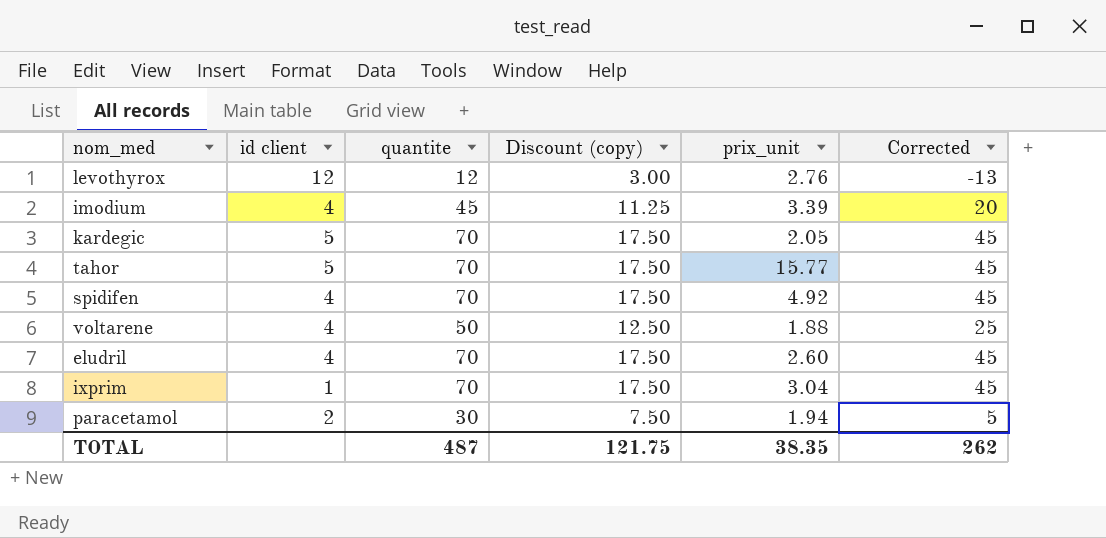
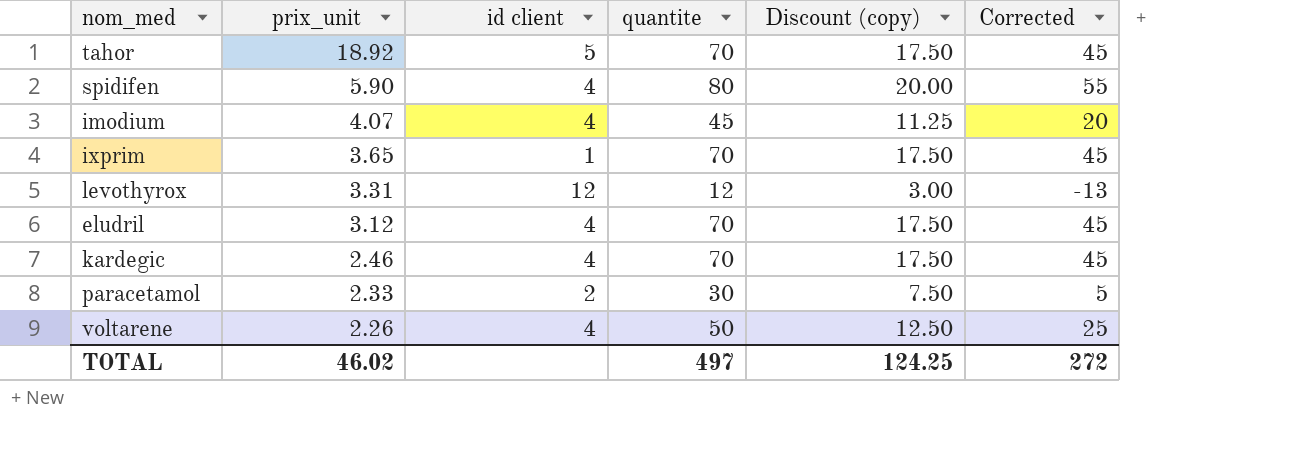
row order: none -> prix_unit descending
column prix_unit | position: 5 -> 2
tahor | prix_unit: 15.77 -> 18.92
spidifen | prix_unit: 4.92 -> 5.90
spidifen | quantite: 70 -> 80
spidifen | Discount (copy): 17.50 -> 20.00
spidifen | Corrected: 45 -> 55
imodium | prix_unit: 3.39 -> 4.07
ixprim | prix_unit: 3.04 -> 3.65
levothyrox | prix_unit: 2.76 -> 3.31
eludril | prix_unit: 2.60 -> 3.12
kardegic | prix_unit: 2.05 -> 2.46
kardegic | id client: 5 -> 4
paracetamol | prix_unit: 1.94 -> 2.33
voltarene | prix_unit: 1.88 -> 2.26
TOTAL | prix_unit: 38.35 -> 46.02
TOTAL | quantite: 487 -> 497
TOTAL | Discount (copy): 121.75 -> 124.25
TOTAL | Corrected: 262 -> 272

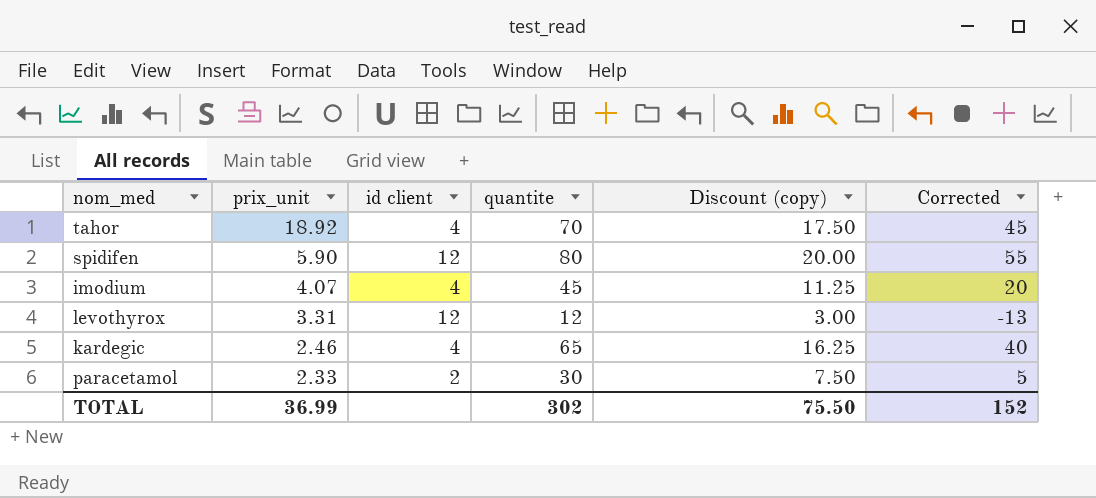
row ixprim: 3.65 | 1 | 70 | 17.50 | 45 -> none
row eludril: 3.12 | 4 | 70 | 17.50 | 45 -> none
row voltarene: 2.26 | 4 | 50 | 12.50 | 25 -> none
tahor | id client: 5 -> 4
spidifen | id client: 4 -> 12
kardegic | quantite: 70 -> 65
kardegic | Discount (copy): 17.50 -> 16.25
kardegic | Corrected: 45 -> 40
TOTAL | prix_unit: 46.02 -> 36.99
TOTAL | quantite: 497 -> 302
TOTAL | Discount (copy): 124.25 -> 75.50
TOTAL | Corrected: 272 -> 152

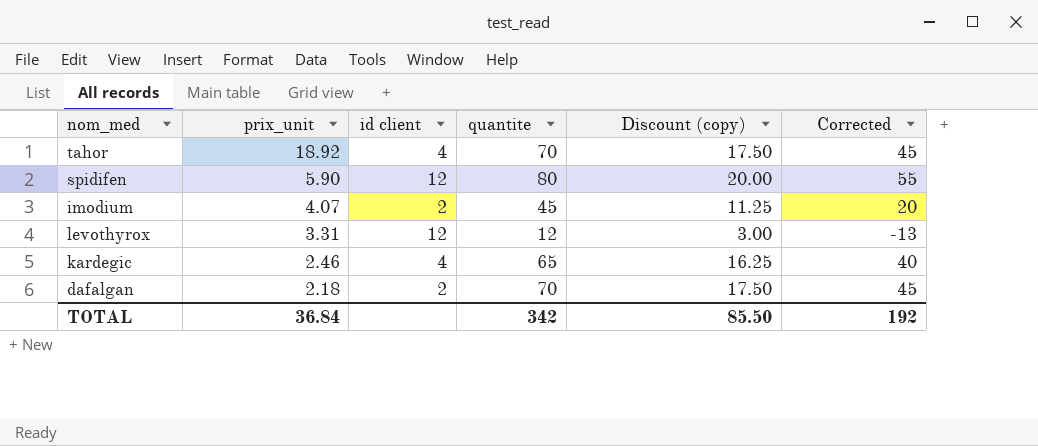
row paracetamol: 2.33 | 2 | 30 | 7.50 | 5 -> none
imodium | id client: 4 -> 2
row dafalgan: none -> 2.18 | 2 | 70 | 17.50 | 45
TOTAL | prix_unit: 36.99 -> 36.84
TOTAL | quantite: 302 -> 342
TOTAL | Discount (copy): 75.50 -> 85.50
TOTAL | Corrected: 152 -> 192

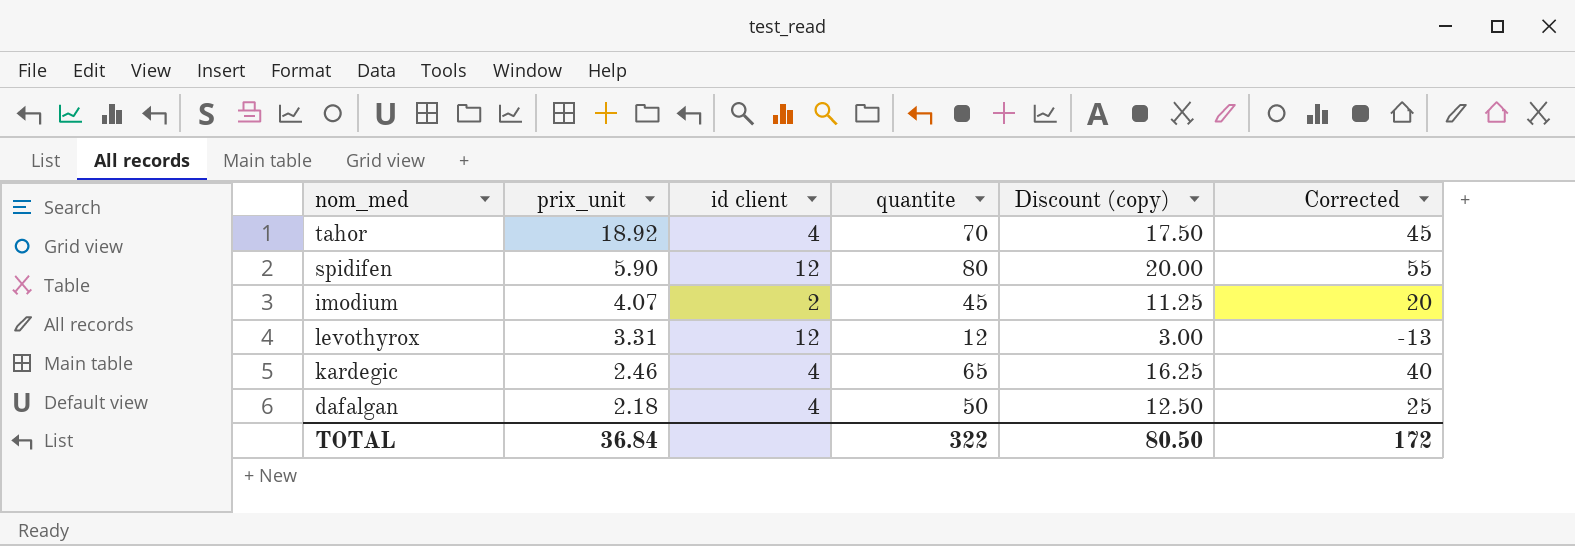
dafalgan | id client: 2 -> 4
dafalgan | quantite: 70 -> 50
dafalgan | Discount (copy): 17.50 -> 12.50
dafalgan | Corrected: 45 -> 25
TOTAL | quantite: 342 -> 322
TOTAL | Discount (copy): 85.50 -> 80.50
TOTAL | Corrected: 192 -> 172

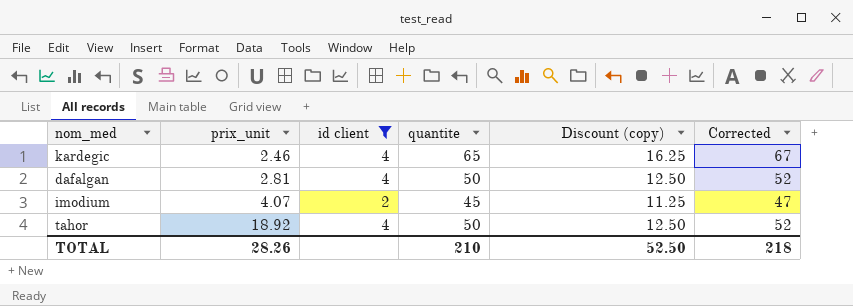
filter: none -> id client != 12
row order: prix_unit descending -> prix_unit ascending
column Corrected | formula: [quantite] - 25 -> [quantite] + 2
dafalgan | prix_unit: 2.18 -> 2.81
tahor | quantite: 70 -> 50
tahor | Discount (copy): 17.50 -> 12.50
TOTAL | prix_unit: 36.84 -> 28.26
TOTAL | quantite: 322 -> 210
TOTAL | Discount (copy): 80.50 -> 52.50
TOTAL | Corrected: 172 -> 218

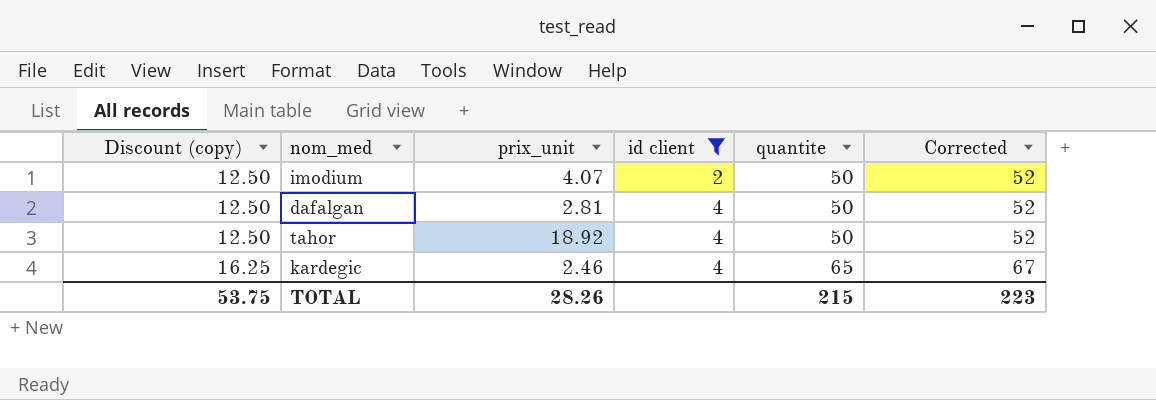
row order: prix_unit ascending -> Discount (copy) ascending
column Discount (copy) | position: 5 -> 1
imodium | Discount (copy): 11.25 -> 12.50
imodium | quantite: 45 -> 50
imodium | Corrected: 47 -> 52
TOTAL | Discount (copy): 52.50 -> 53.75
TOTAL | quantite: 210 -> 215
TOTAL | Corrected: 218 -> 223

